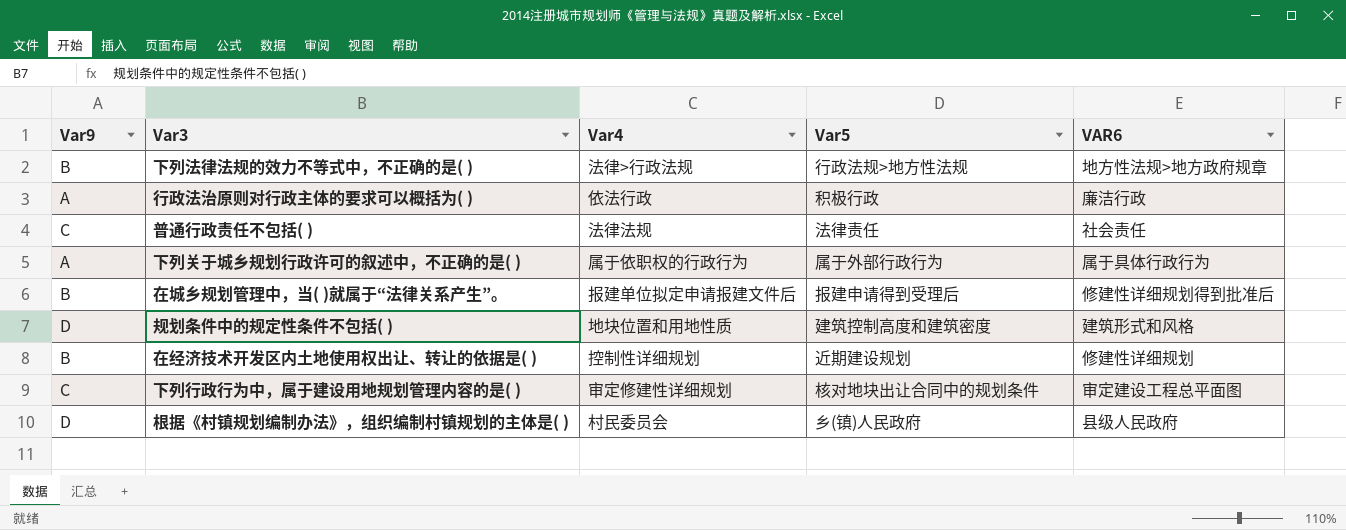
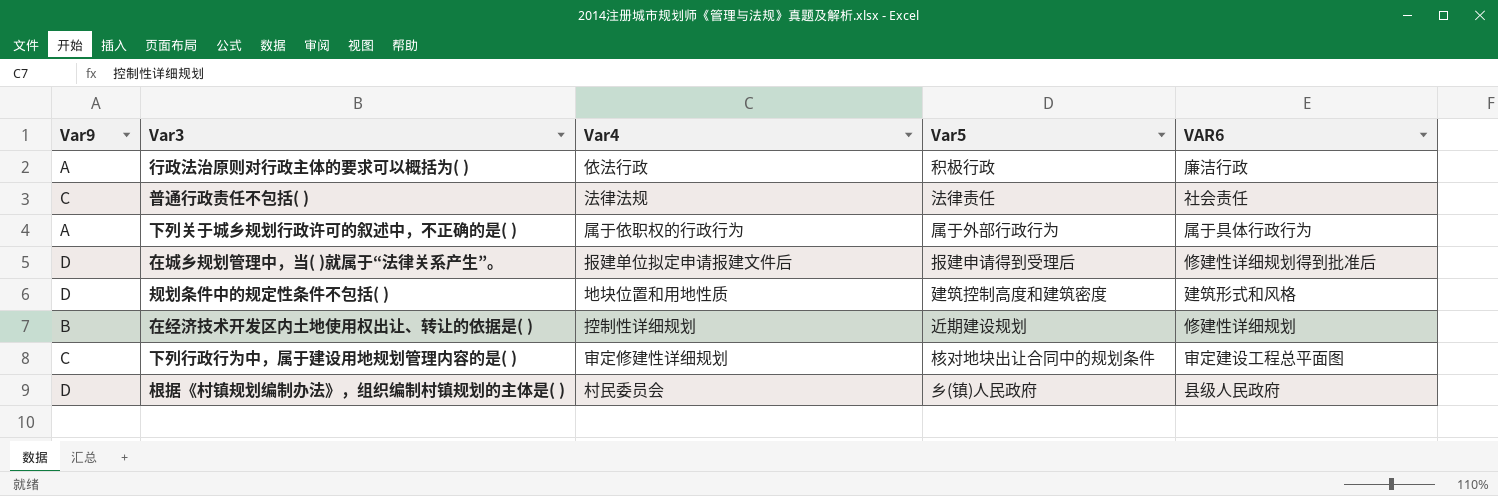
row 下列法律法规的效力不等式中，不正确的是( ): B | 法律>行政法规 | 行政法规>地方性法规 | 地方性法规>地方政府规章 -> none
在城乡规划管理中，当( )就属于“法律关系产生”。 | Var9: B -> D

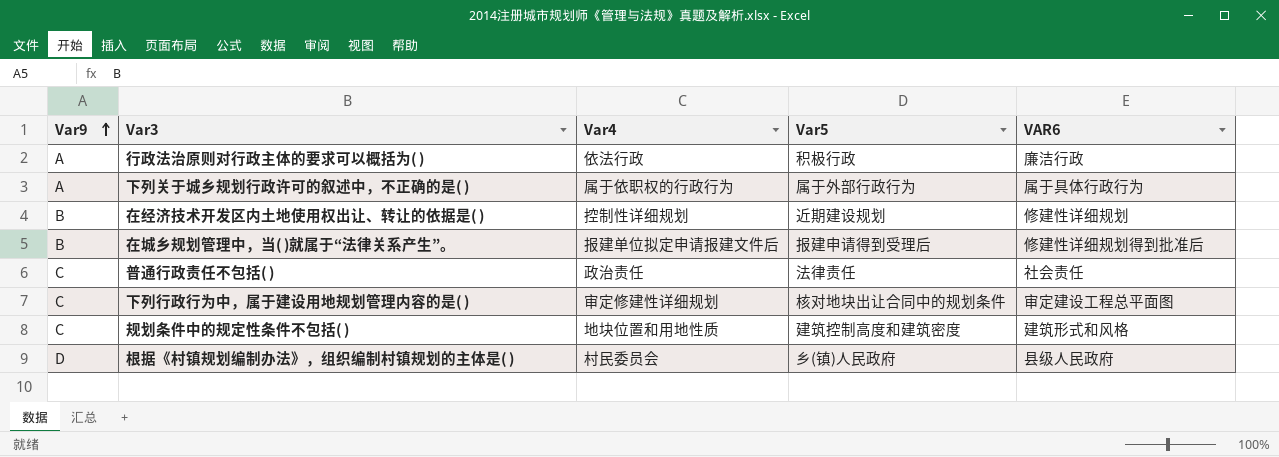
row order: none -> Var9 ascending
在城乡规划管理中，当( )就属于“法律关系产生”。 | Var9: D -> B
普通行政责任不包括( ) | Var4: 法律法规 -> 政治责任
规划条件中的规定性条件不包括( ) | Var9: D -> C

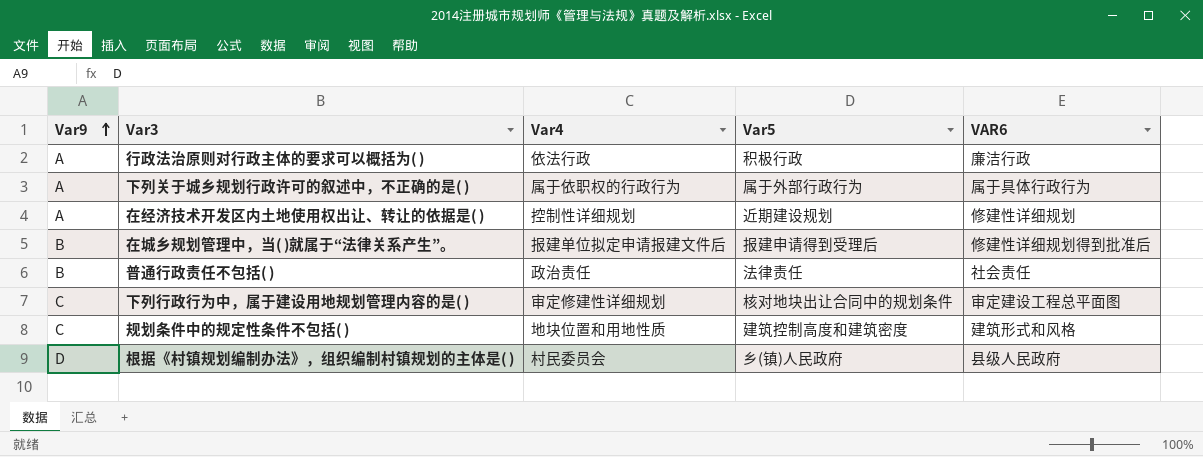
在经济技术开发区内土地使用权出让、转让的依据是( ) | Var9: B -> A
普通行政责任不包括( ) | Var9: C -> B

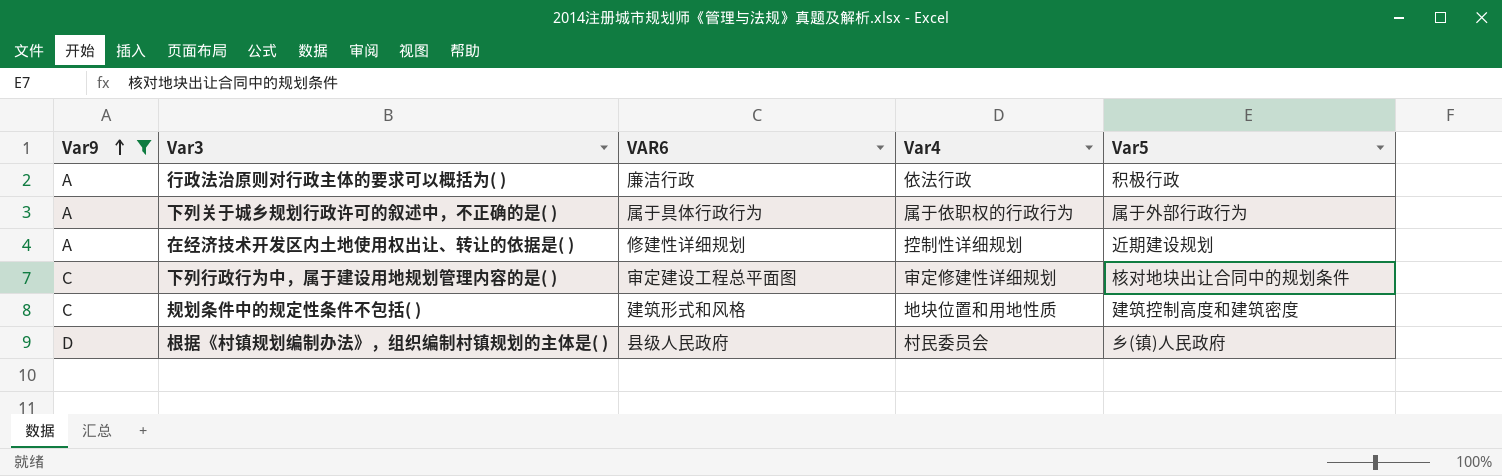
filter: none -> Var9 != B
column VAR6 | position: 5 -> 3

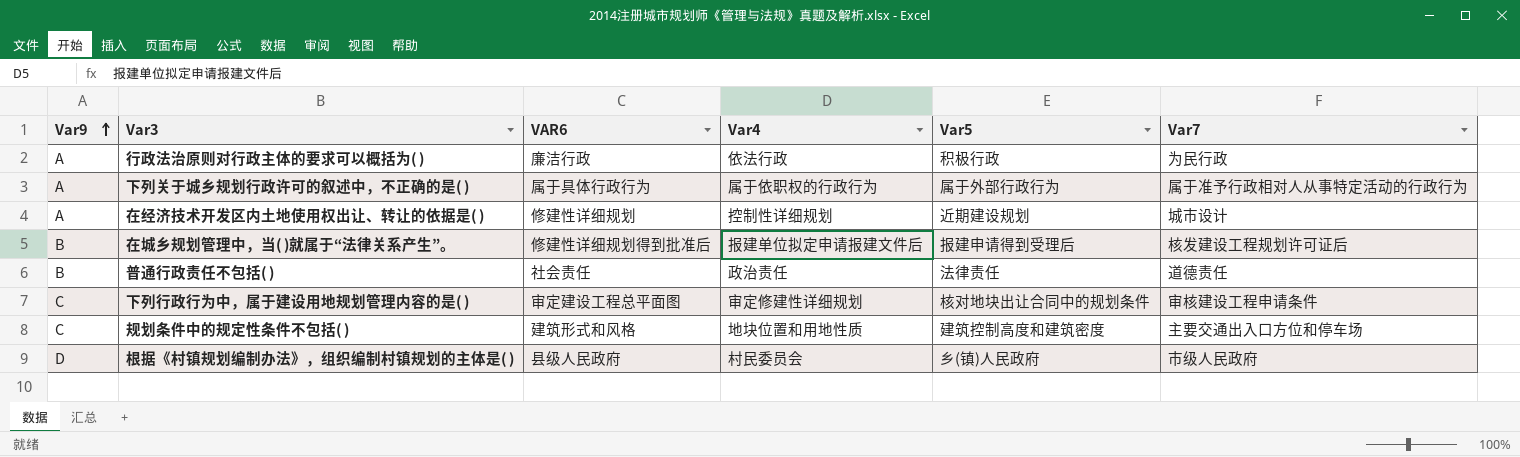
filter: Var9 != B -> none
column Var7 | position: none -> 6

